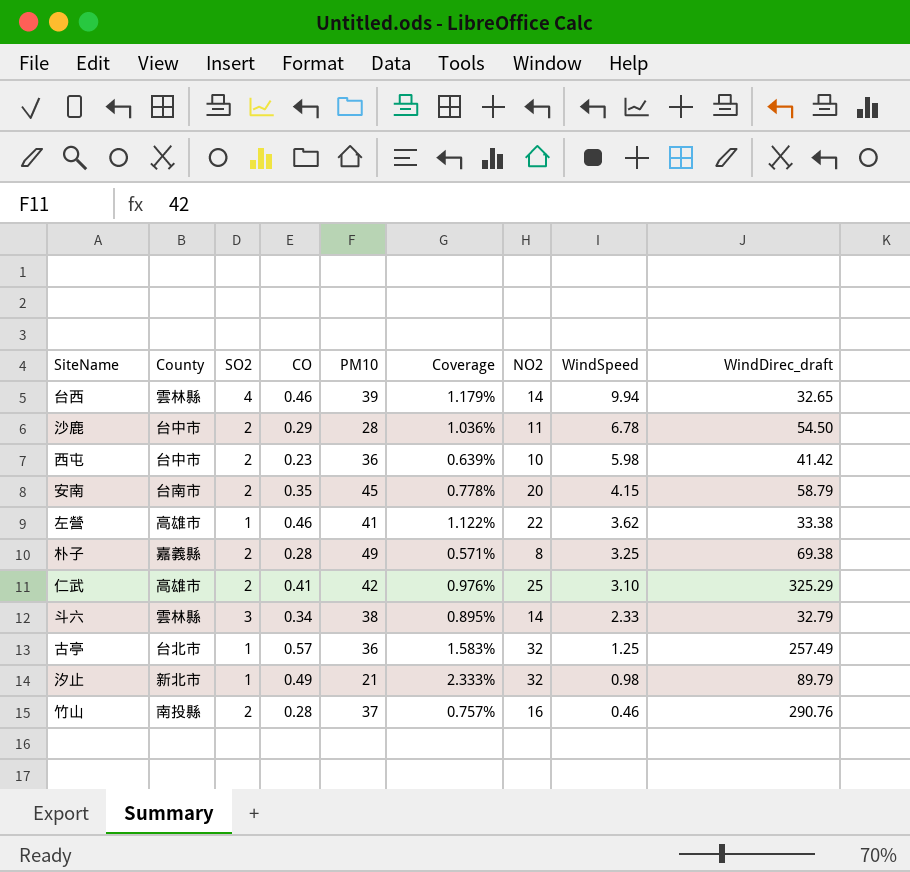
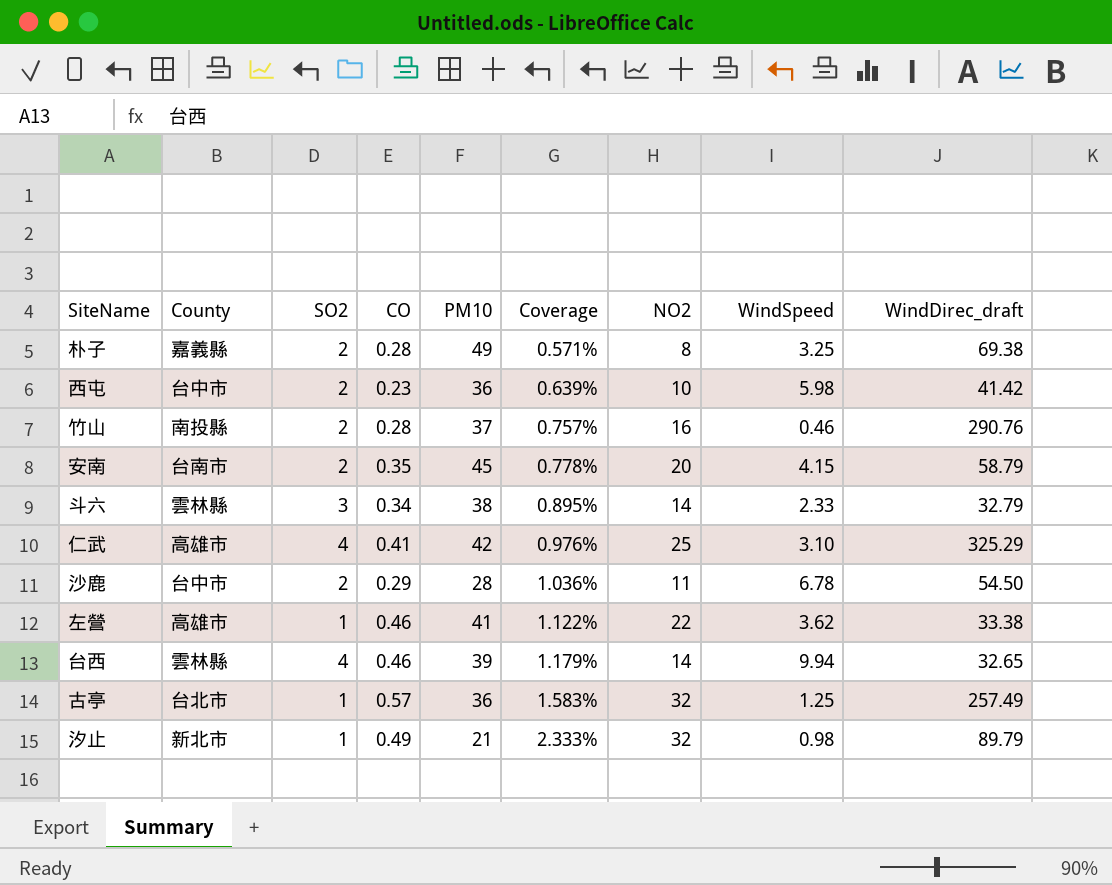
row order: WindSpeed descending -> Coverage ascending
仁武 | SO2: 2 -> 4

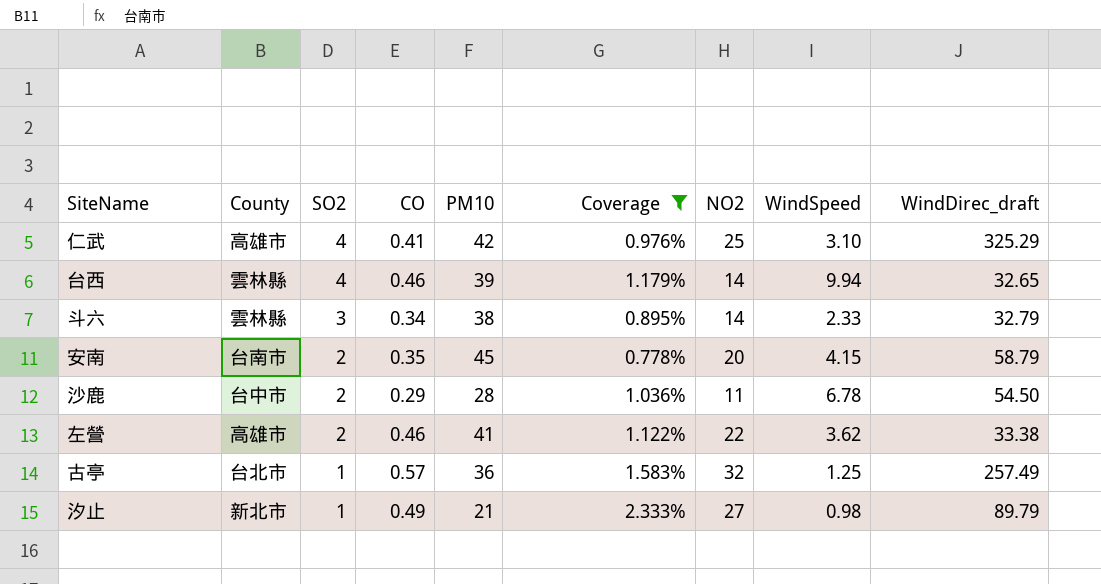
filter: none -> Coverage >= 0.778%
row order: Coverage ascending -> SO2 descending
左營 | SO2: 1 -> 2
汐止 | NO2: 32 -> 27

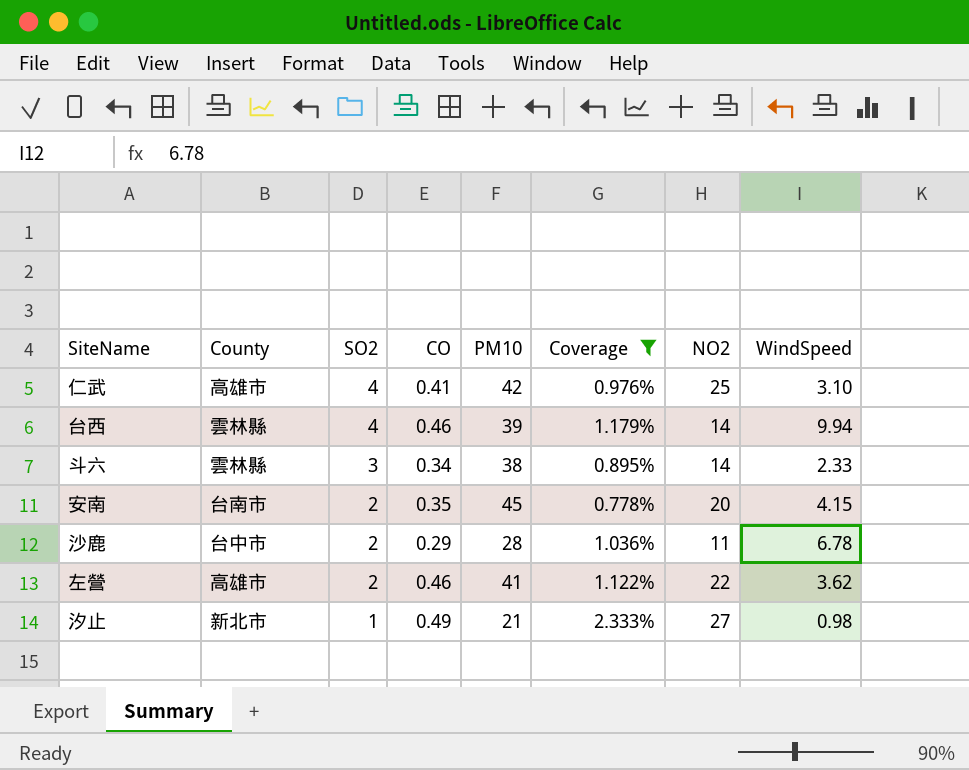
column WindDirec_draft | position: 9 -> none
row 古亭: 台北市 | 1 | 0.57 | 36 | 1.583% | 32 | 1.25 | 257.49 -> none

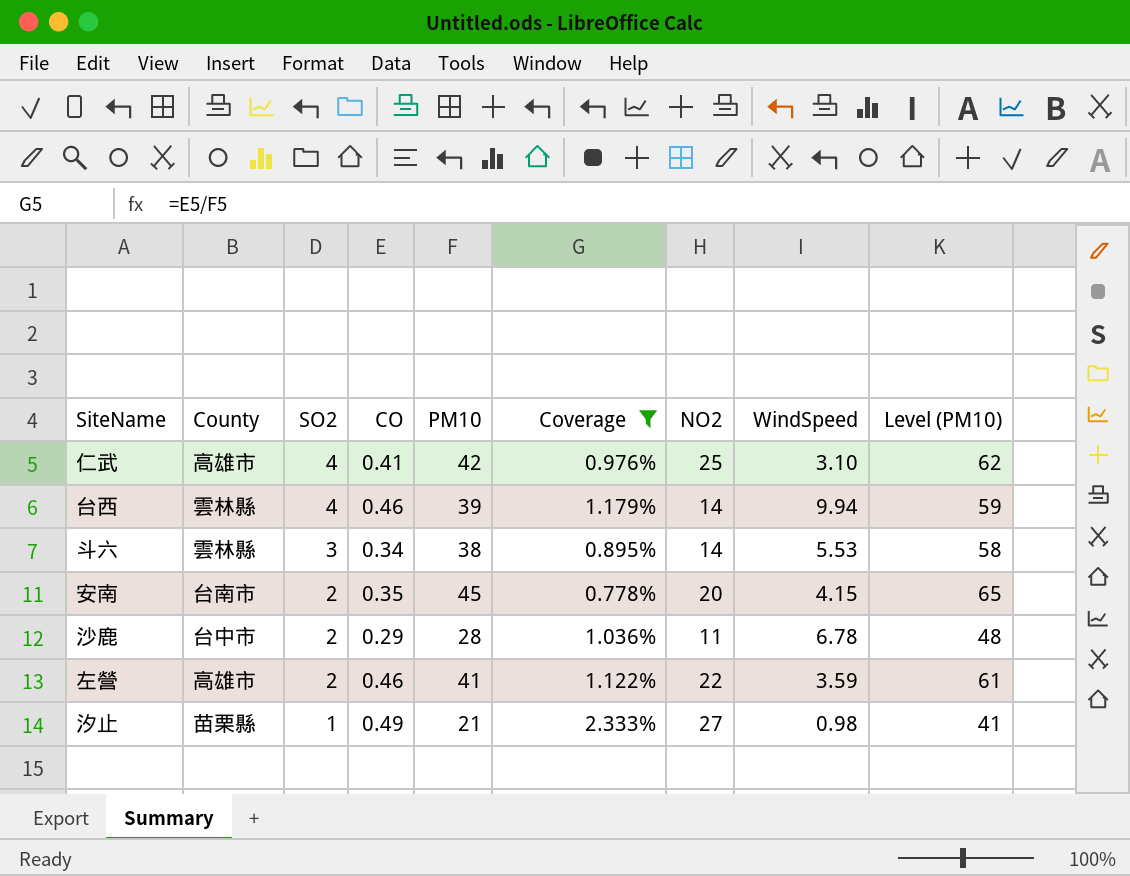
column Level (PM10) | formula: none -> [PM10] + 20
斗六 | WindSpeed: 2.33 -> 5.53
左營 | WindSpeed: 3.62 -> 3.59
汐止 | County: 新北市 -> 苗栗縣

